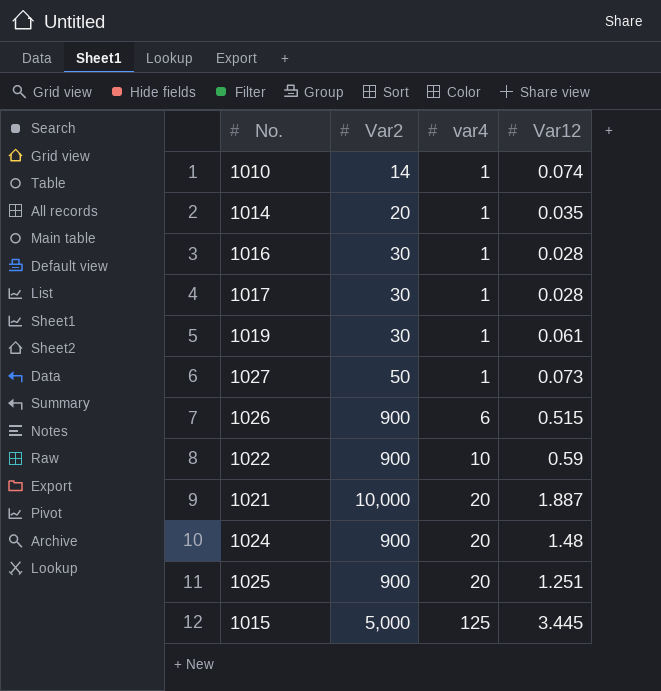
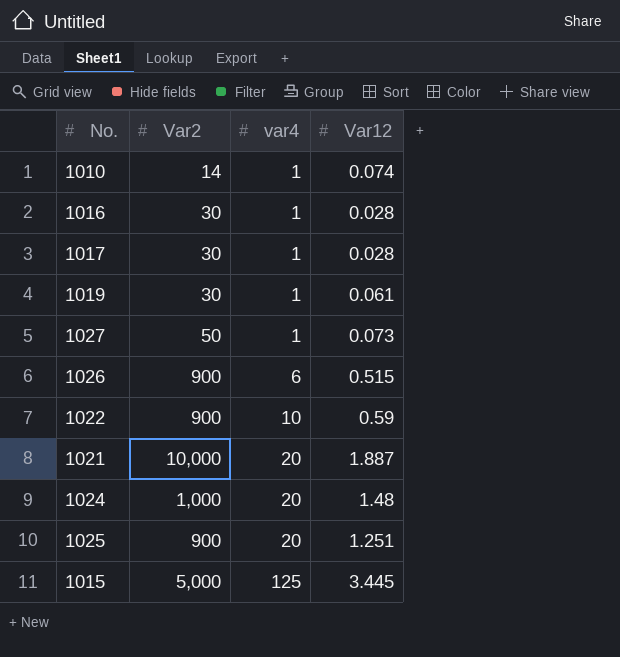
row 1014: 20 | 1 | 0.035 -> none
1024 | Var2: 900 -> 1,000

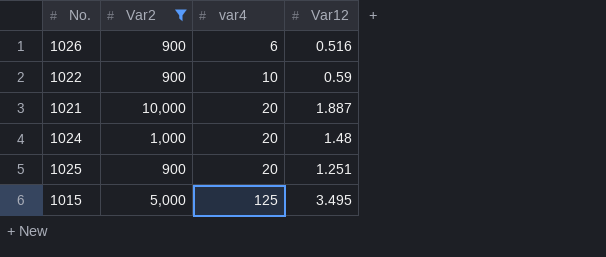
filter: none -> Var2 >= 900
1026 | Var12: 0.515 -> 0.516
1015 | Var12: 3.445 -> 3.495

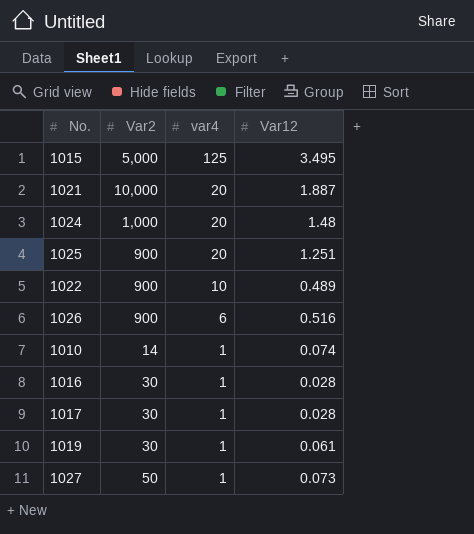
filter: Var2 >= 900 -> none
row order: var4 ascending -> var4 descending
1022 | Var12: 0.59 -> 0.489

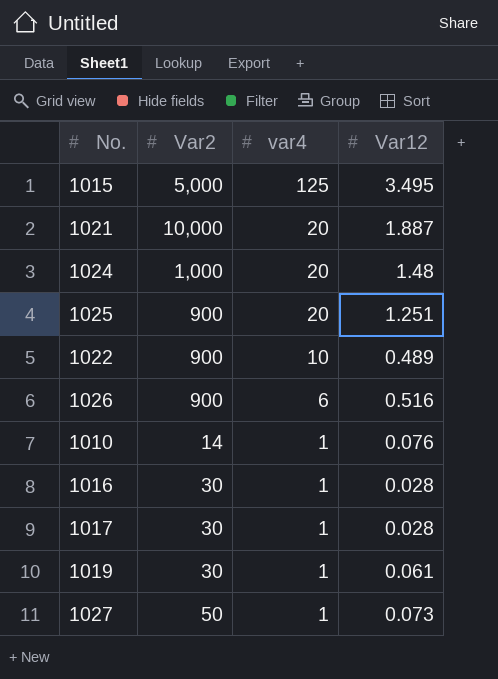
1010 | Var12: 0.074 -> 0.076

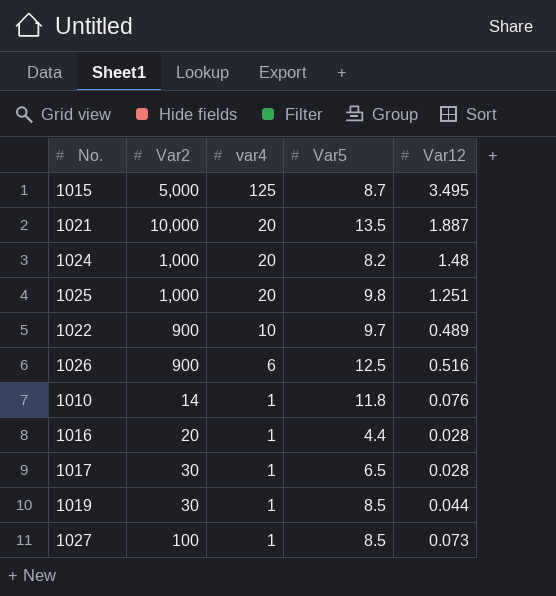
column Var5 | position: none -> 4
1025 | Var2: 900 -> 1,000
1016 | Var2: 30 -> 20
1019 | Var12: 0.061 -> 0.044
1027 | Var2: 50 -> 100

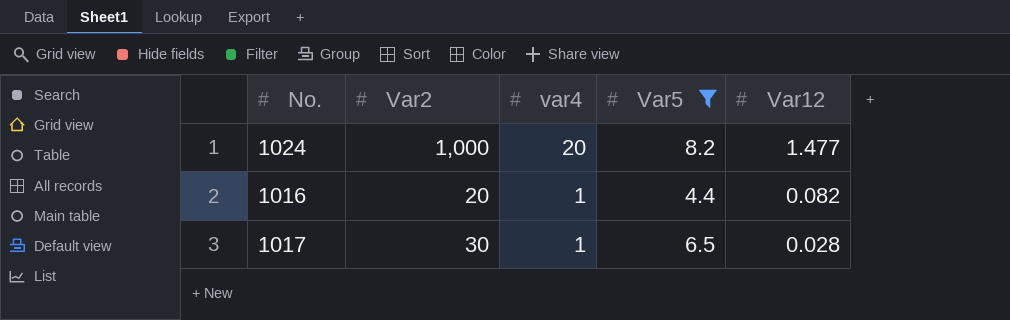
filter: none -> Var5 <= 8.2
1024 | Var12: 1.48 -> 1.477
1016 | Var12: 0.028 -> 0.082

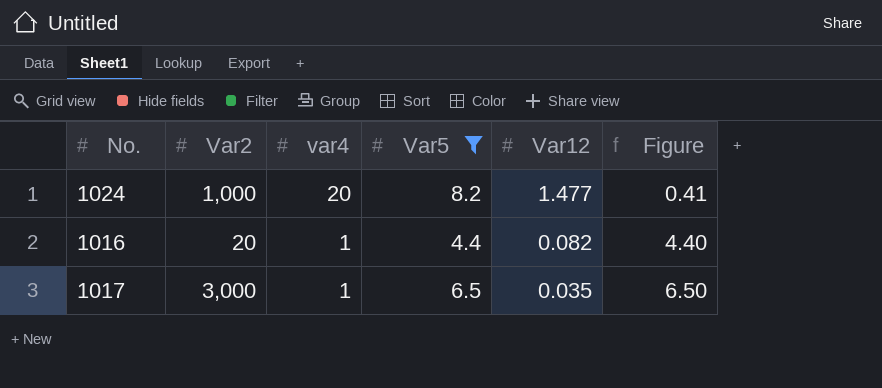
column Figure | formula: none -> [Var5] / [var4]
1017 | Var2: 30 -> 3,000
1017 | Var12: 0.028 -> 0.035

